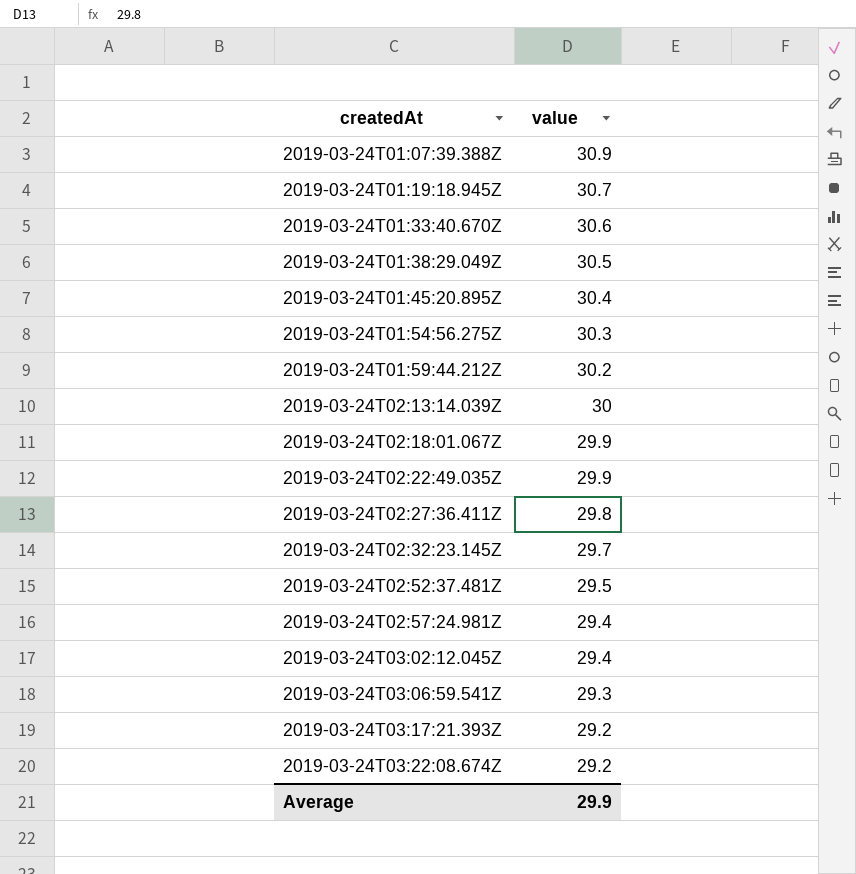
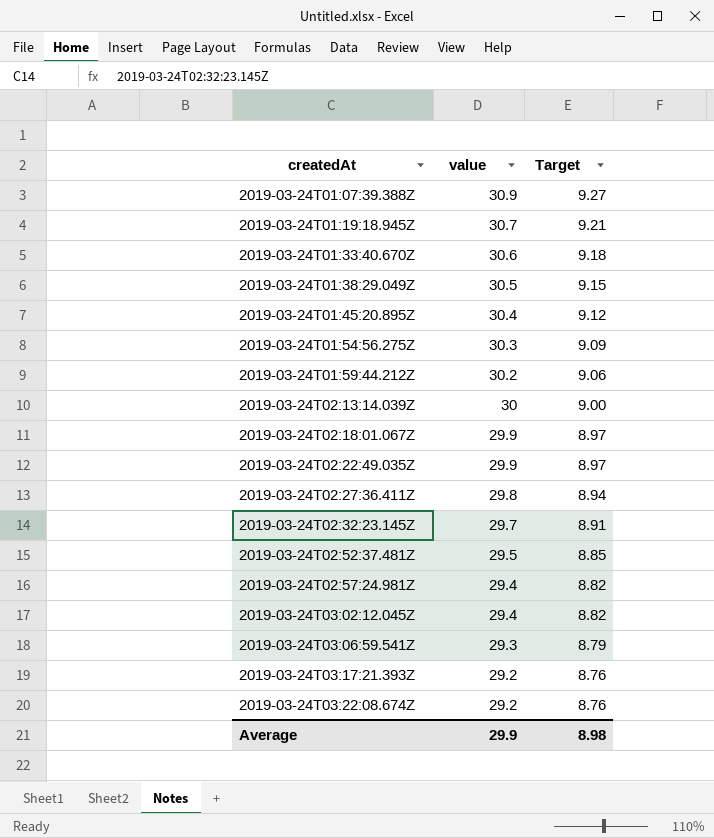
column Target | formula: none -> [value] * 0.3

